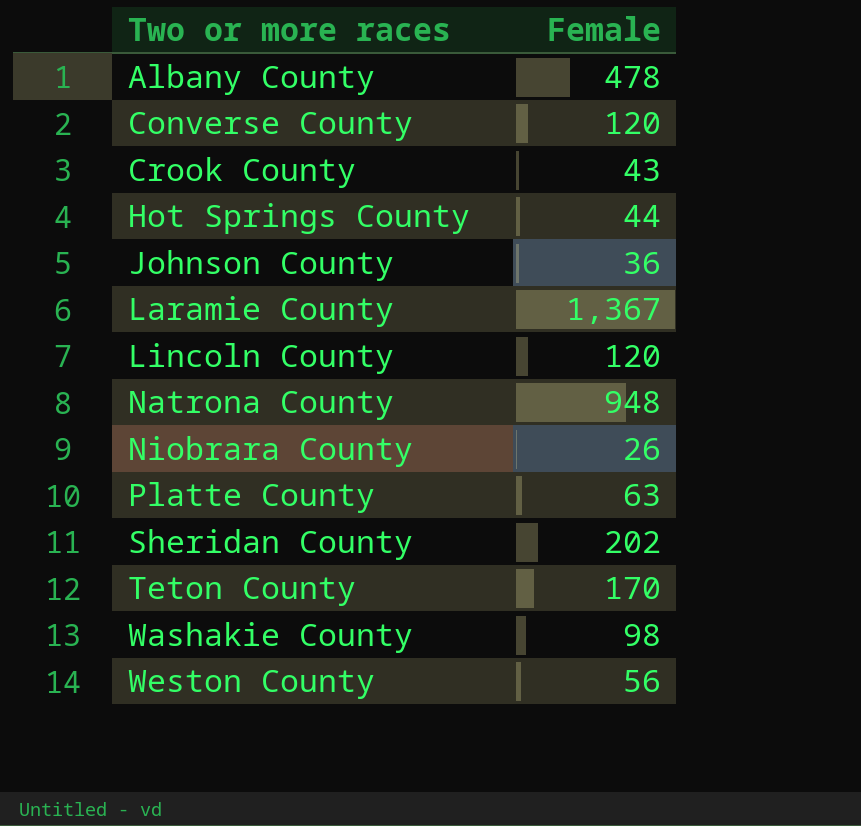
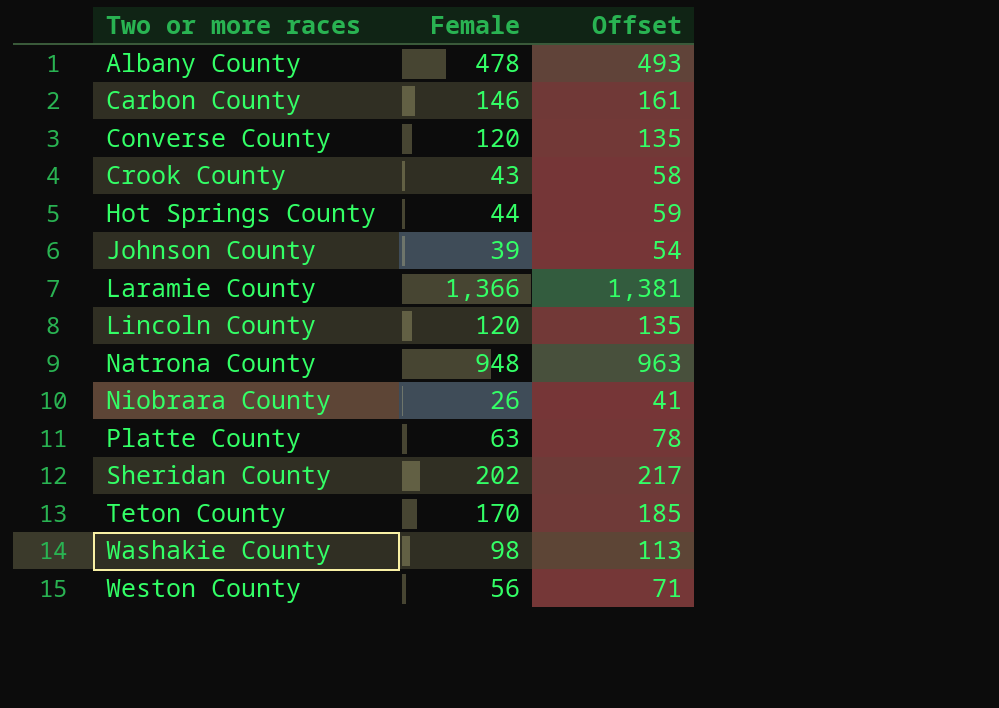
column Offset | formula: none -> [Female] + 15
row Carbon County: none -> 146 | 161
Johnson County | Female: 36 -> 39
Laramie County | Female: 1,367 -> 1,366

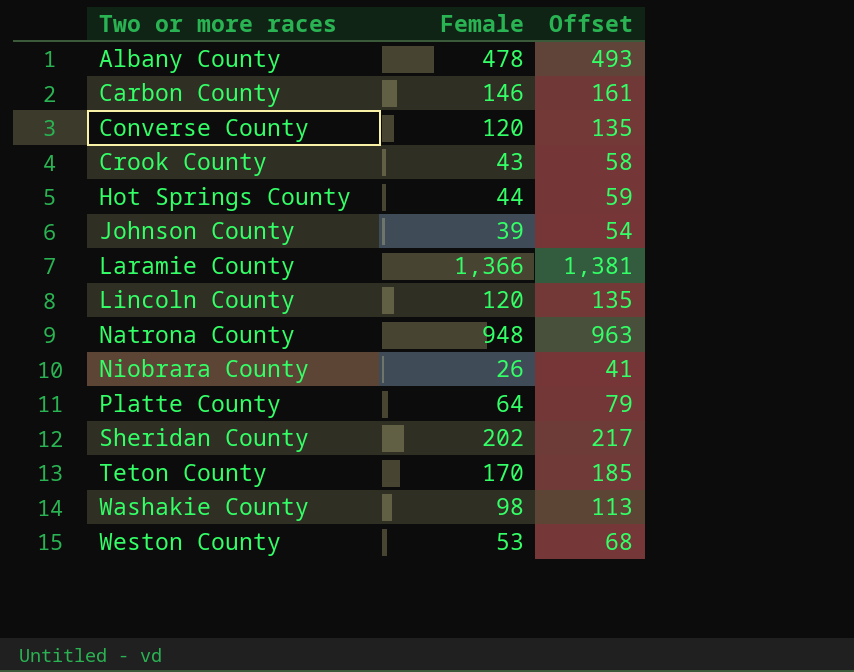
Platte County | Female: 63 -> 64
Platte County | Offset: 78 -> 79
Weston County | Female: 56 -> 53
Weston County | Offset: 71 -> 68

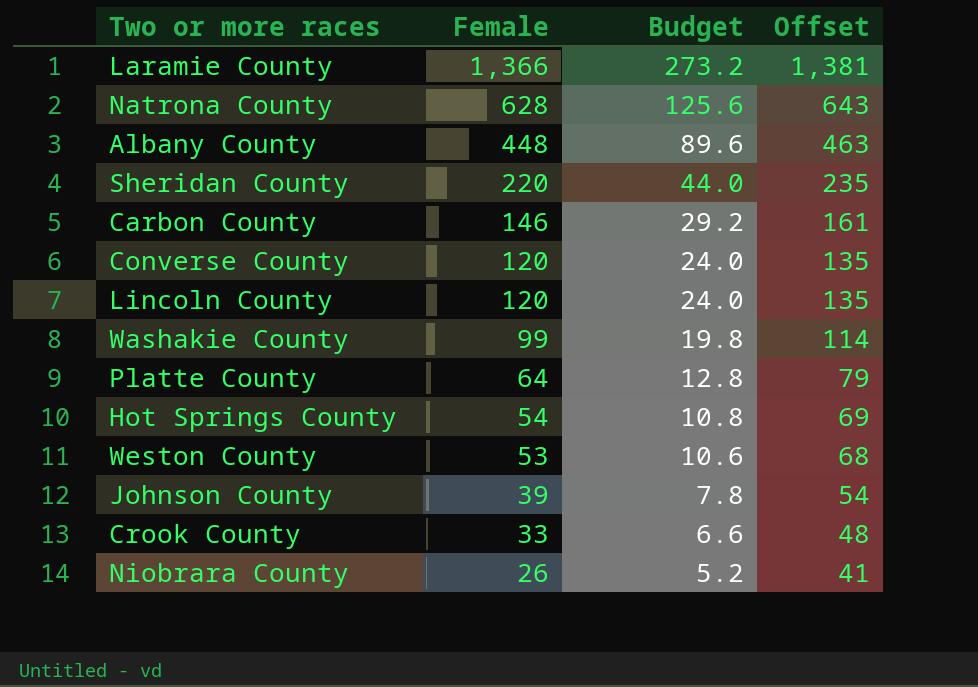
row order: Two or more races ascending -> Female descending
column Budget | formula: none -> [Female] * 0.2
row Teton County: 170 | 185 -> none
Natrona County | Female: 948 -> 628
Natrona County | Offset: 963 -> 643
Albany County | Female: 478 -> 448
Albany County | Offset: 493 -> 463
Sheridan County | Female: 202 -> 220
Sheridan County | Offset: 217 -> 235
Washakie County | Female: 98 -> 99
Washakie County | Offset: 113 -> 114
Hot Springs County | Female: 44 -> 54
Hot Springs County | Offset: 59 -> 69
Crook County | Female: 43 -> 33
Crook County | Offset: 58 -> 48

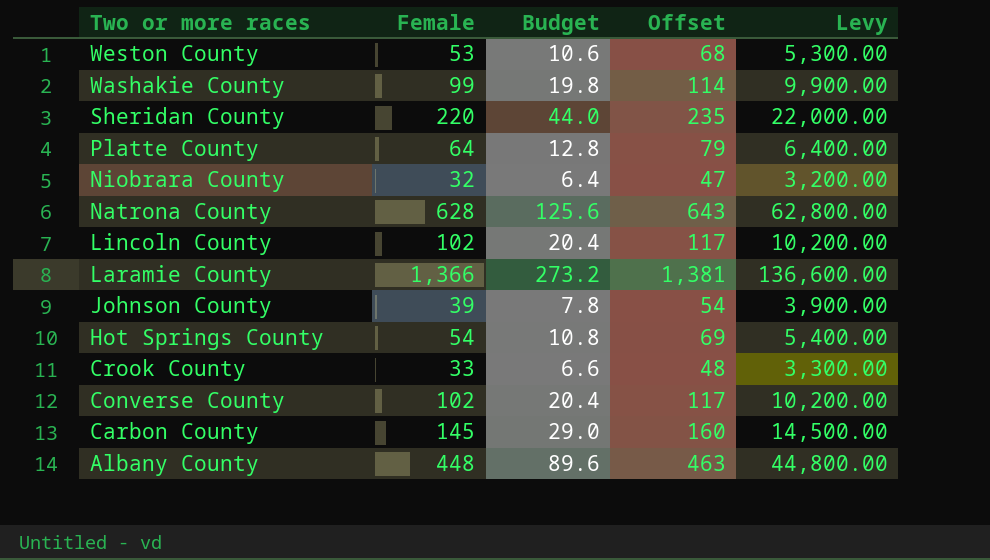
row order: Female descending -> Two or more races descending
column Levy | formula: none -> [Female] * 100
Niobrara County | Female: 26 -> 32
Niobrara County | Budget: 5.2 -> 6.4
Niobrara County | Offset: 41 -> 47
Lincoln County | Female: 120 -> 102
Lincoln County | Budget: 24.0 -> 20.4
Lincoln County | Offset: 135 -> 117
Converse County | Female: 120 -> 102
Converse County | Budget: 24.0 -> 20.4
Converse County | Offset: 135 -> 117
Carbon County | Female: 146 -> 145
Carbon County | Budget: 29.2 -> 29.0
Carbon County | Offset: 161 -> 160

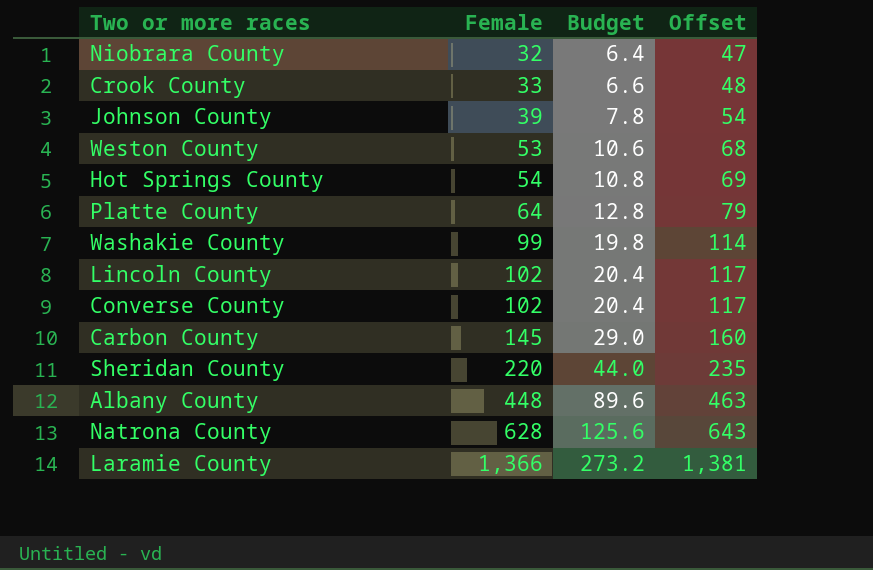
row order: Two or more races descending -> Female ascending
column Levy | formula: [Female] * 100 -> none

